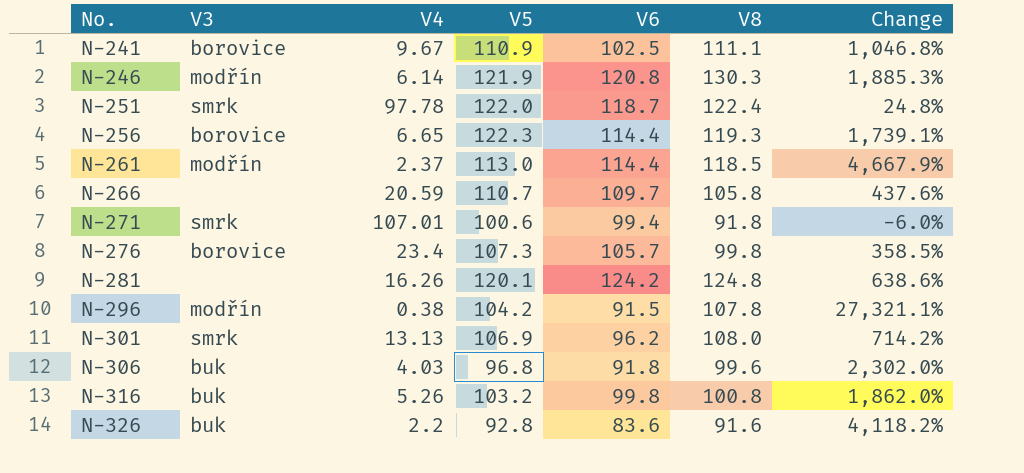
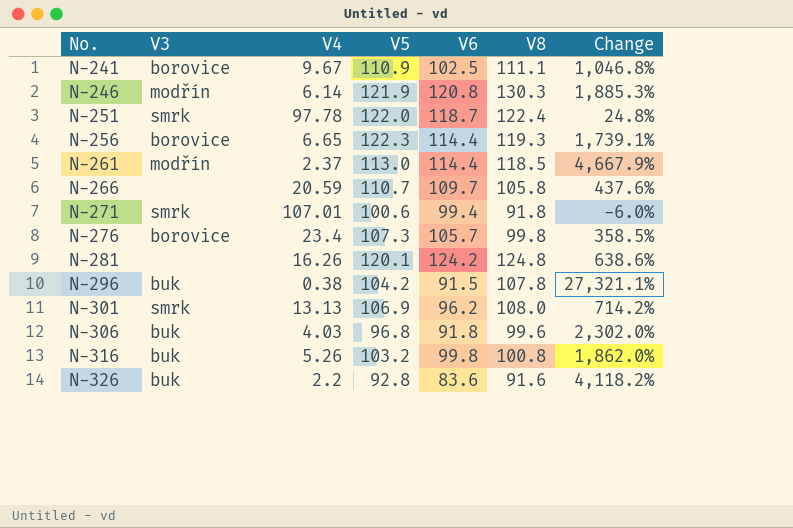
N-296 | V3: modřín -> buk

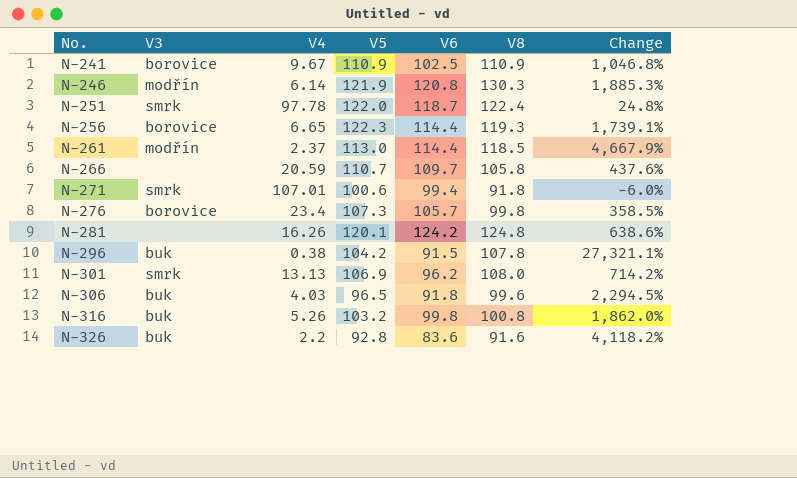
N-241 | V8: 111.1 -> 110.9
N-306 | V5: 96.8 -> 96.5
N-306 | Change: 2,302.0% -> 2,294.5%

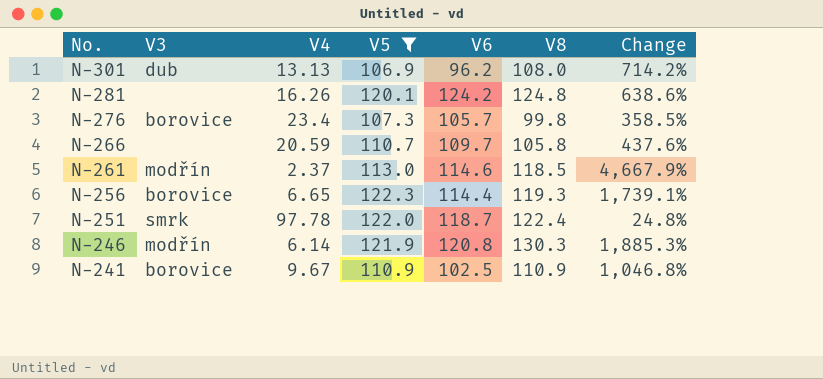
filter: none -> V5 >= 106.9
row order: No. ascending -> No. descending
N-301 | V3: smrk -> dub
N-261 | V6: 114.4 -> 114.6

